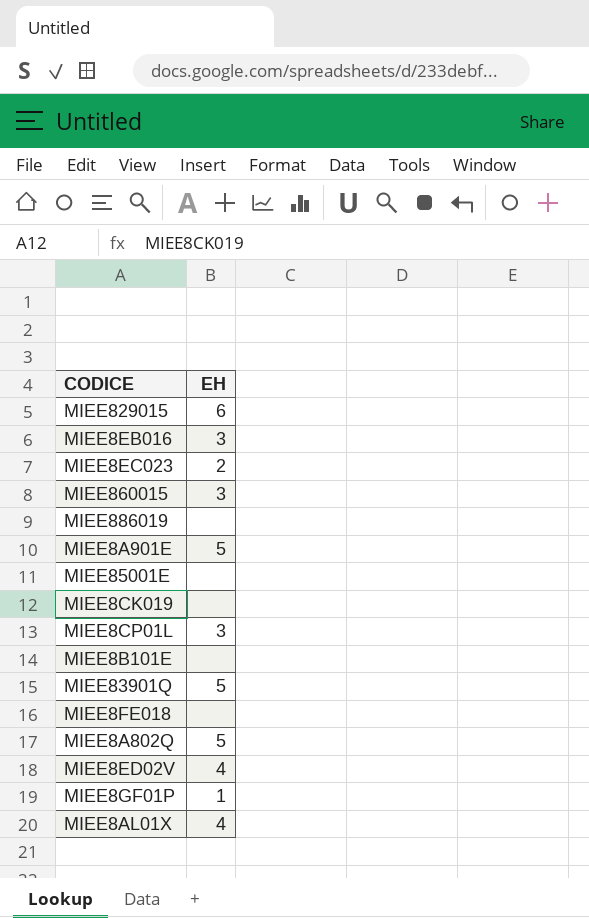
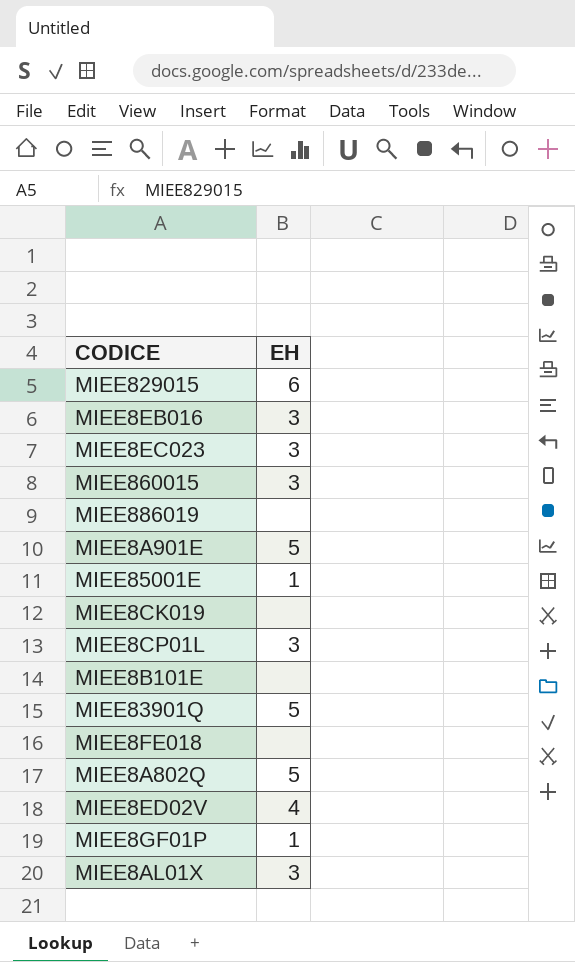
MIEE8EC023 | EH: 2 -> 3
MIEE85001E | EH: none -> 1
MIEE8AL01X | EH: 4 -> 3

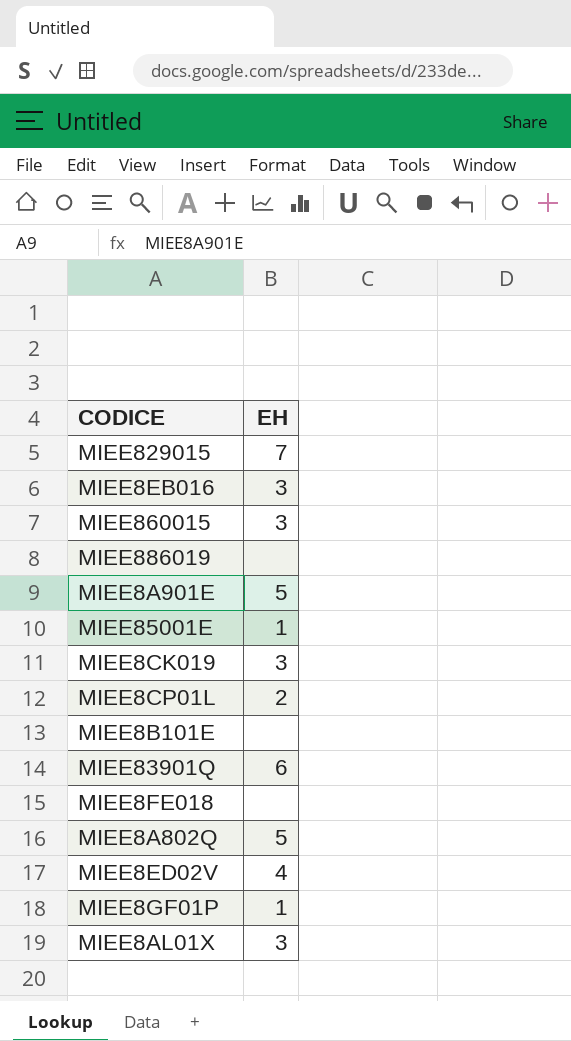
row MIEE8EC023: 3 -> none
MIEE829015 | EH: 6 -> 7
MIEE8CK019 | EH: none -> 3
MIEE8CP01L | EH: 3 -> 2
MIEE83901Q | EH: 5 -> 6

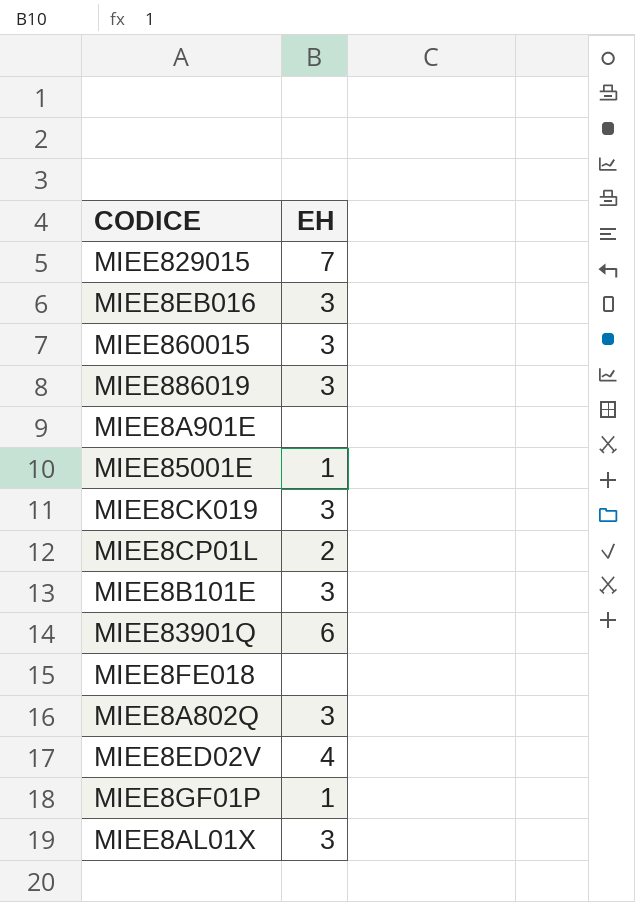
MIEE886019 | EH: none -> 3
MIEE8A901E | EH: 5 -> none
MIEE8B101E | EH: none -> 3
MIEE8A802Q | EH: 5 -> 3

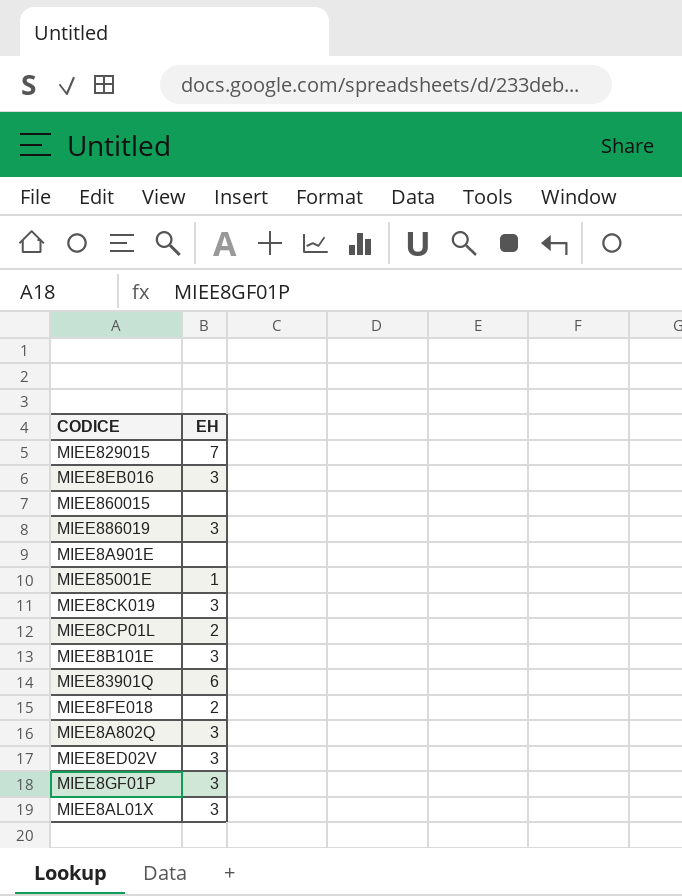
MIEE860015 | EH: 3 -> none
MIEE8FE018 | EH: none -> 2
MIEE8ED02V | EH: 4 -> 3
MIEE8GF01P | EH: 1 -> 3

